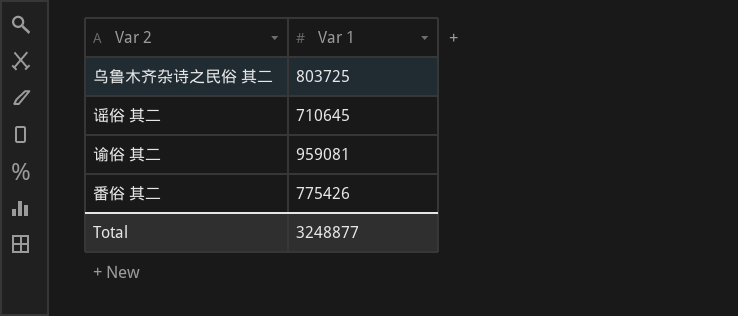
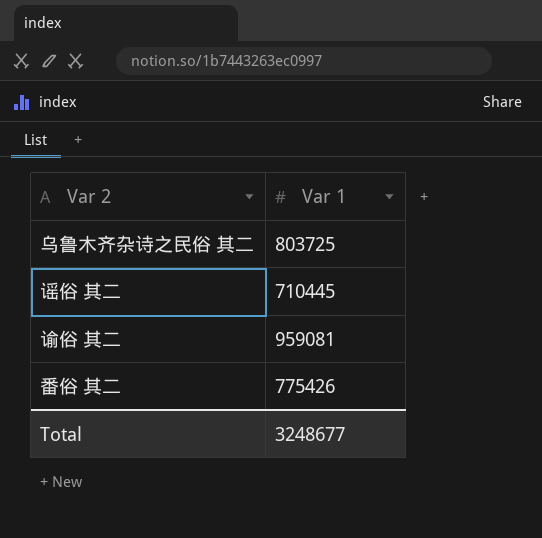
谣俗 其二 | Var 1: 710645 -> 710445
Total | Var 1: 3248877 -> 3248677

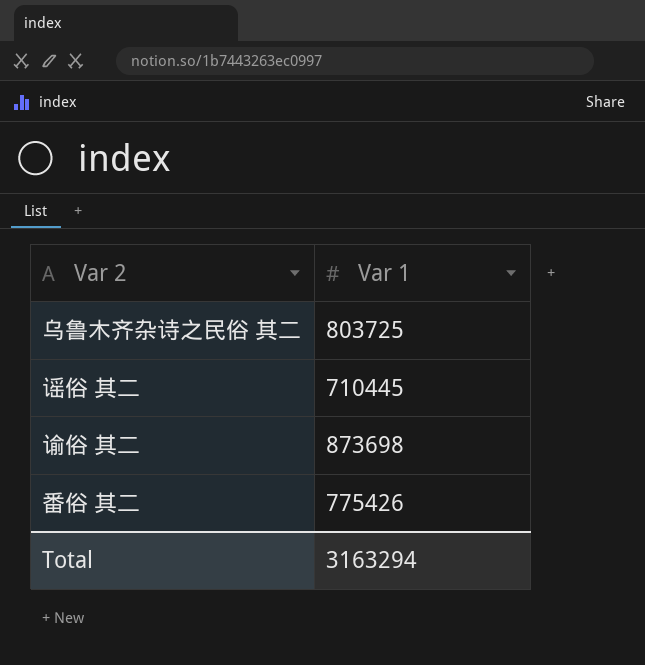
谕俗 其二 | Var 1: 959081 -> 873698
Total | Var 1: 3248677 -> 3163294

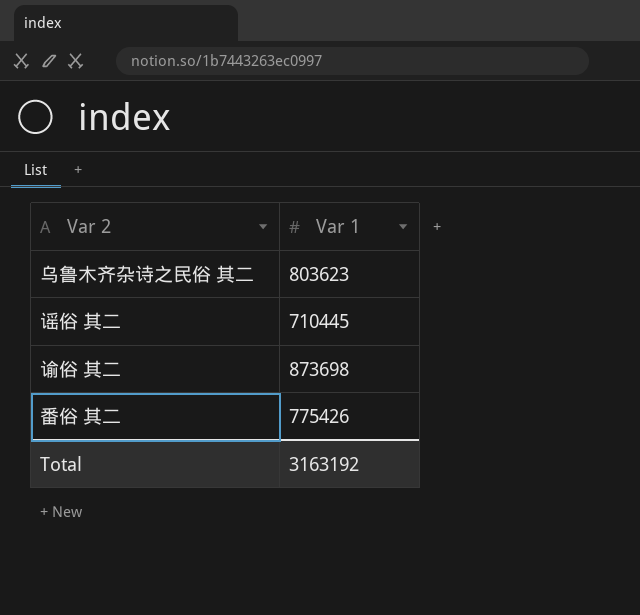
乌鲁木齐杂诗之民俗 其二 | Var 1: 803725 -> 803623
Total | Var 1: 3163294 -> 3163192

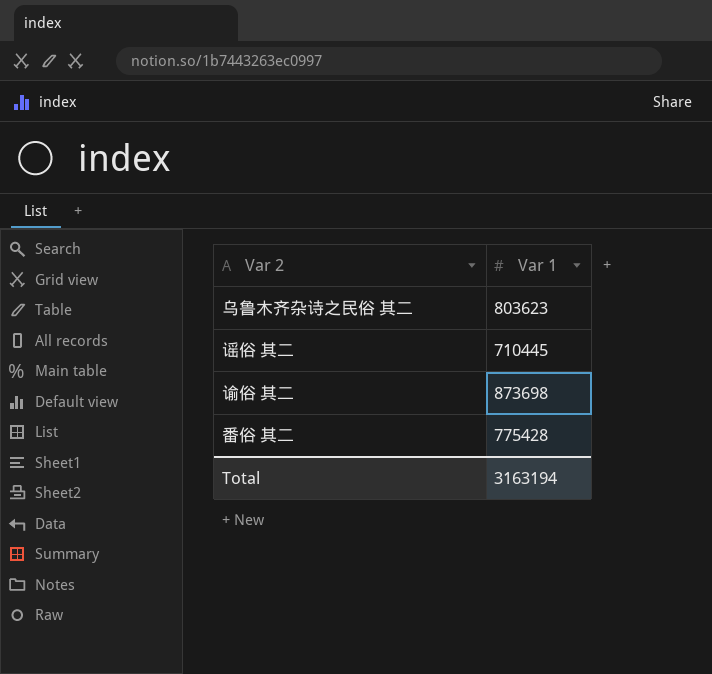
番俗 其二 | Var 1: 775426 -> 775428
Total | Var 1: 3163192 -> 3163194

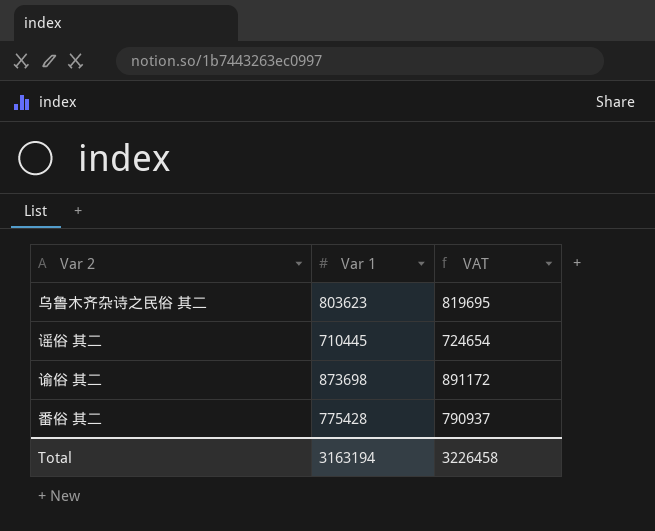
column VAT | formula: none -> [Var 1] * 1.02

